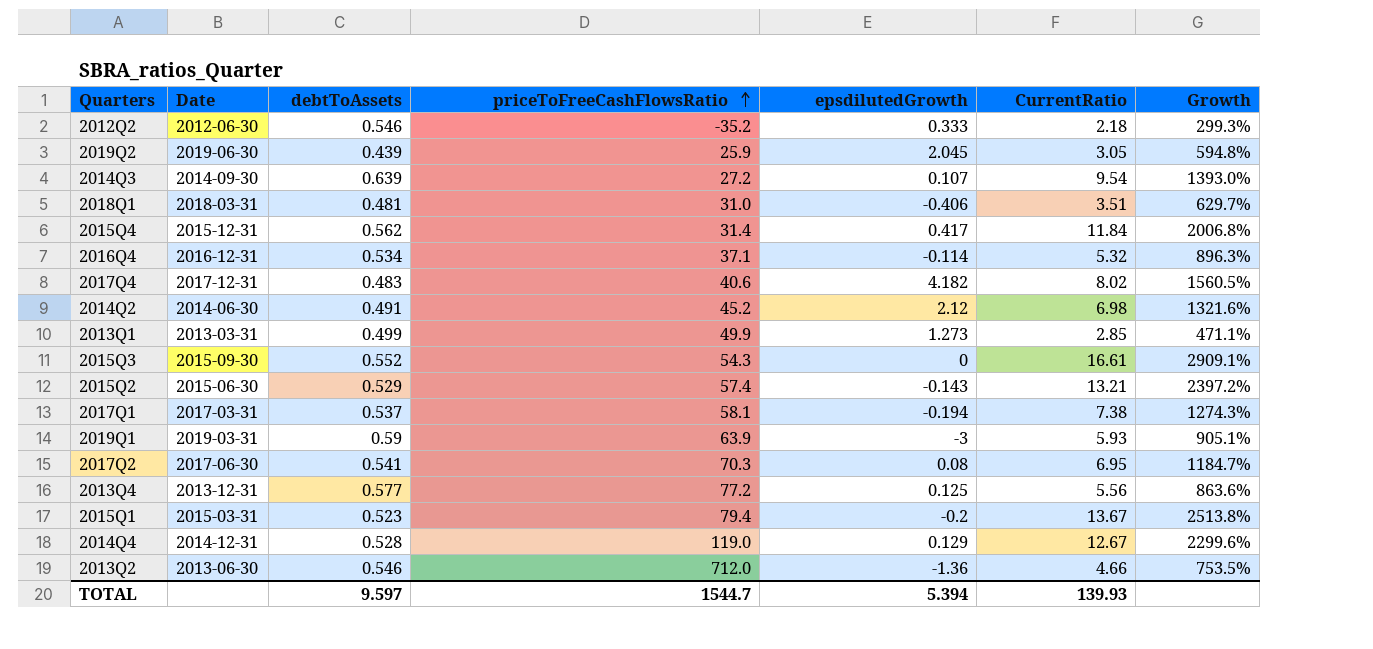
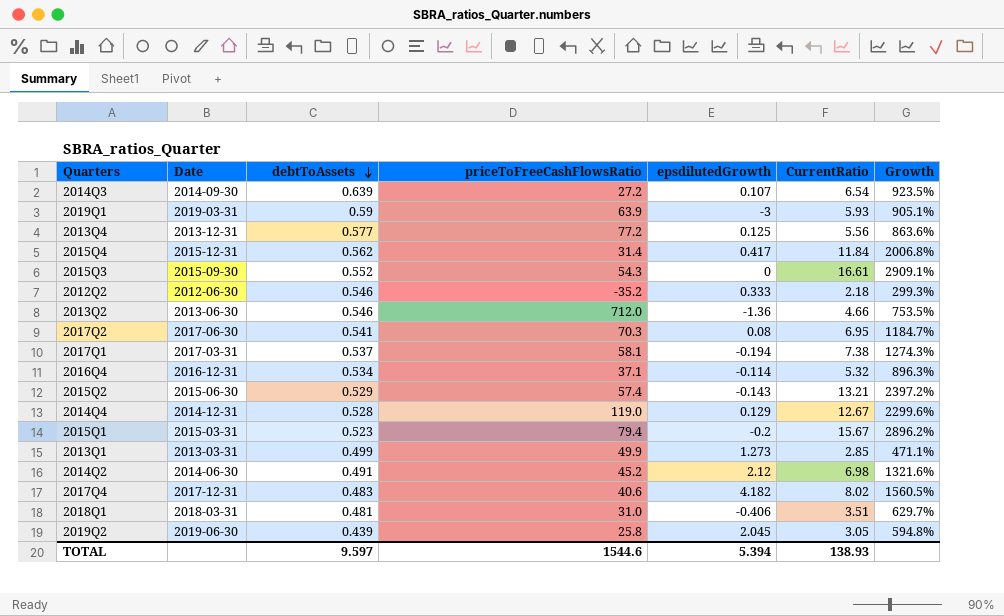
row order: priceToFreeCashFlowsRatio ascending -> debtToAssets descending
2014Q3 | CurrentRatio: 9.54 -> 6.54
2014Q3 | Growth: 1393.0% -> 923.5%
2015Q1 | CurrentRatio: 13.67 -> 15.67
2015Q1 | Growth: 2513.8% -> 2896.2%
2019Q2 | priceToFreeCashFlowsRatio: 25.9 -> 25.8
TOTAL | priceToFreeCashFlowsRatio: 1544.7 -> 1544.6
TOTAL | CurrentRatio: 139.93 -> 138.93

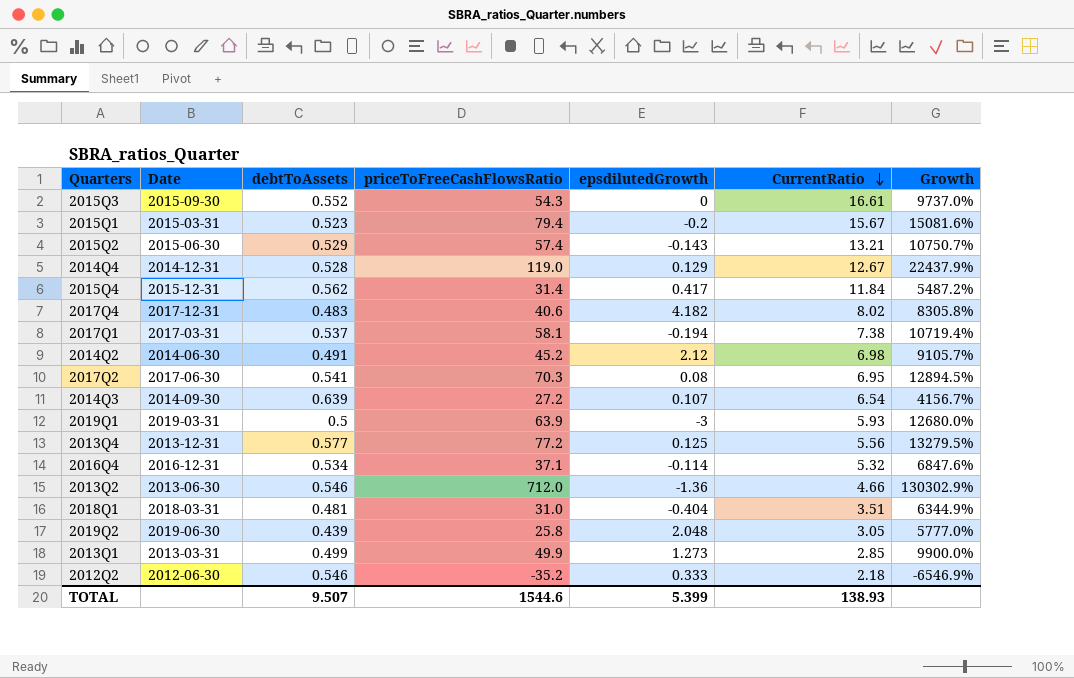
row order: debtToAssets descending -> CurrentRatio descending
column Growth | formula: ([CurrentRatio] - [debtToAssets]) / [debtToAssets] -> ([priceToFreeCashFlowsRatio] - [debtToAssets]) / [debtToAssets]
2019Q1 | debtToAssets: 0.59 -> 0.5
2018Q1 | epsdilutedGrowth: -0.406 -> -0.404
2019Q2 | epsdilutedGrowth: 2.045 -> 2.048
TOTAL | debtToAssets: 9.597 -> 9.507
TOTAL | epsdilutedGrowth: 5.394 -> 5.399

